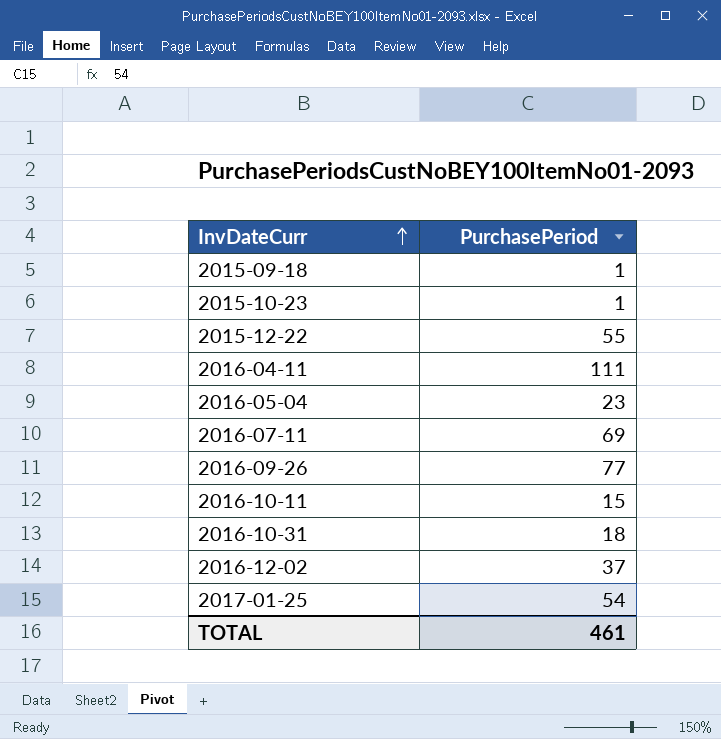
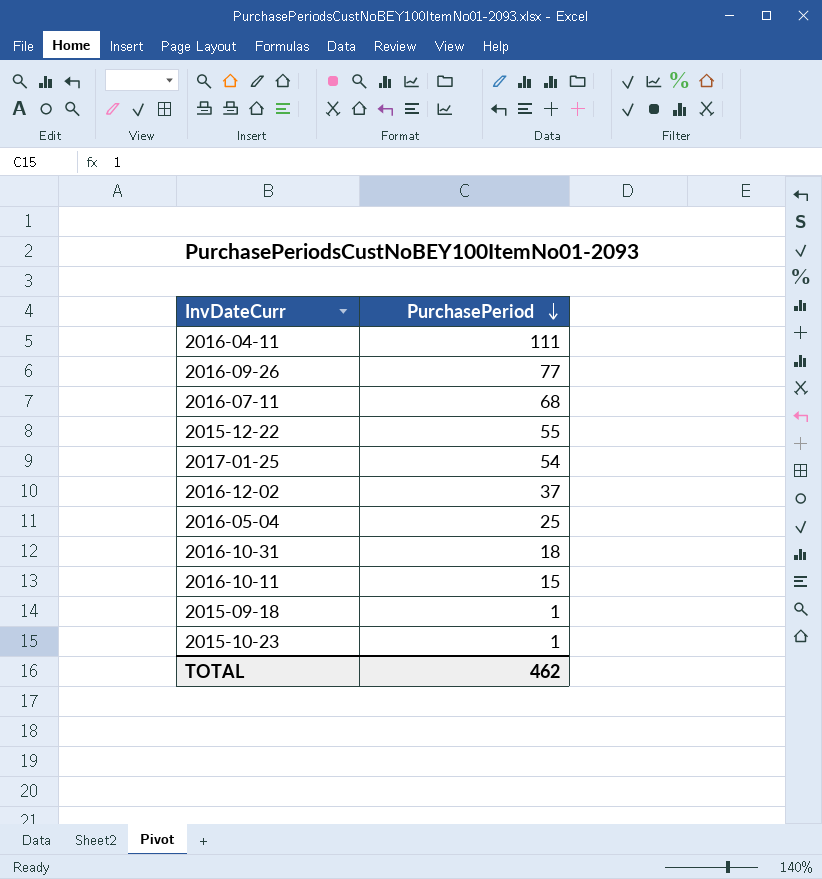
row order: InvDateCurr ascending -> PurchasePeriod descending
2016-07-11 | PurchasePeriod: 69 -> 68
2016-05-04 | PurchasePeriod: 23 -> 25
TOTAL | PurchasePeriod: 461 -> 462

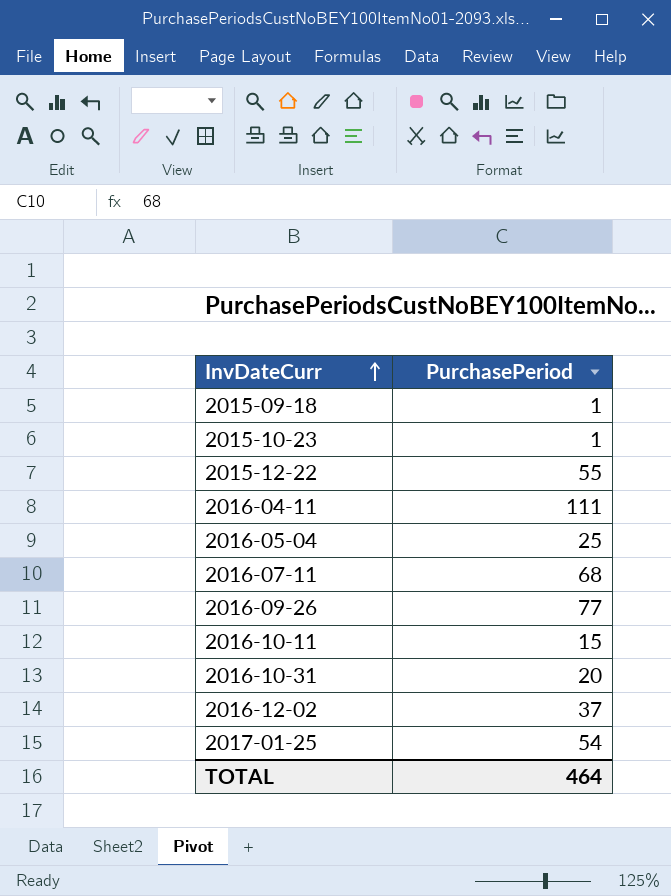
row order: PurchasePeriod descending -> InvDateCurr ascending
2016-10-31 | PurchasePeriod: 18 -> 20
TOTAL | PurchasePeriod: 462 -> 464

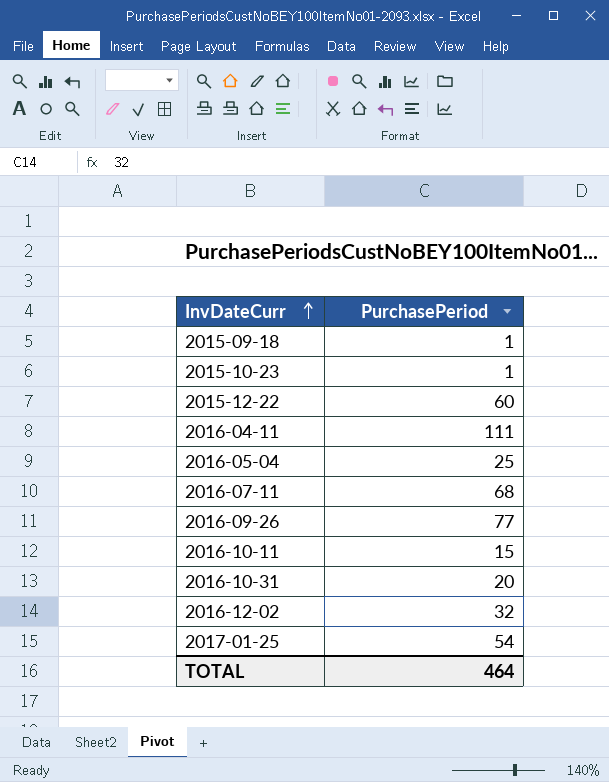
2015-12-22 | PurchasePeriod: 55 -> 60
2016-12-02 | PurchasePeriod: 37 -> 32

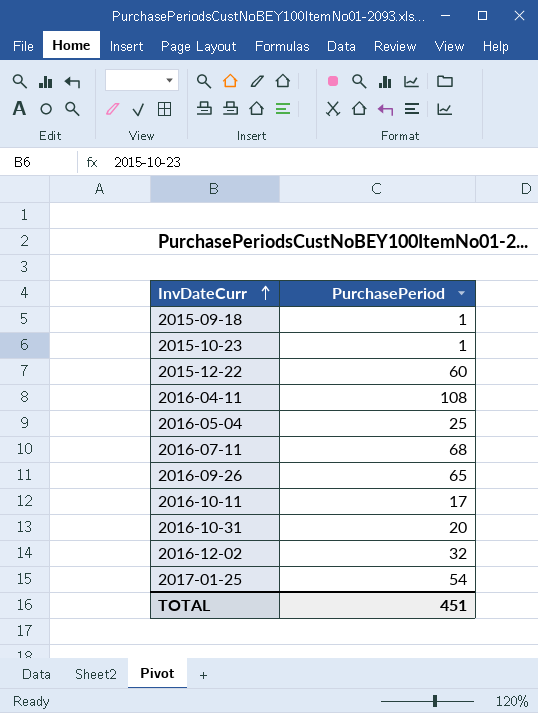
2016-04-11 | PurchasePeriod: 111 -> 108
2016-09-26 | PurchasePeriod: 77 -> 65
2016-10-11 | PurchasePeriod: 15 -> 17
TOTAL | PurchasePeriod: 464 -> 451

